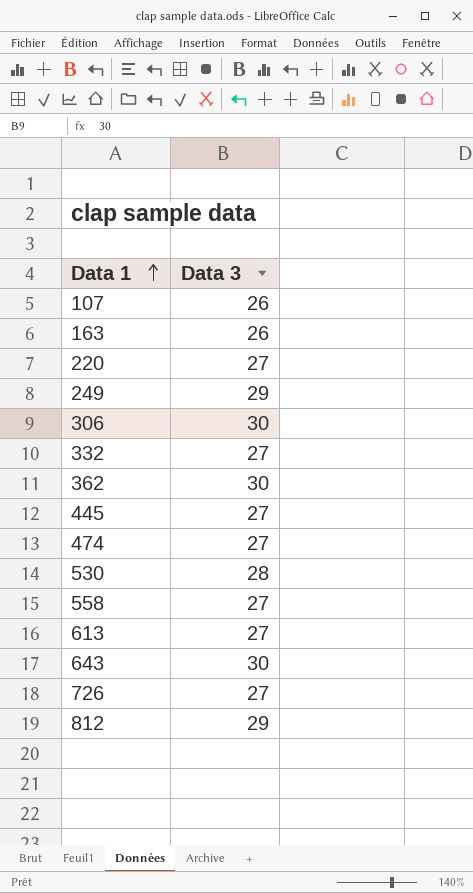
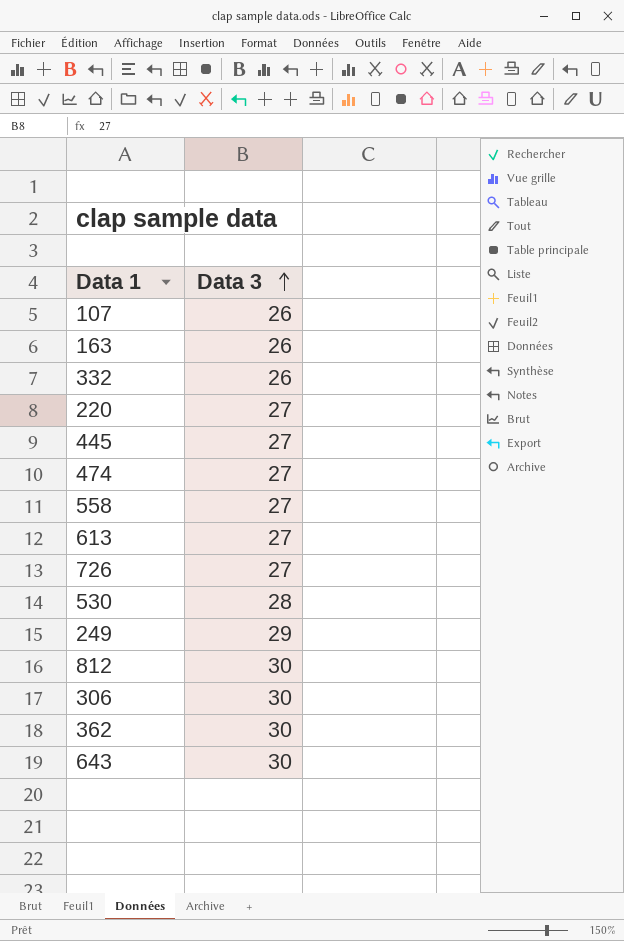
row order: Data 1 ascending -> Data 3 ascending
332 | Data 3: 27 -> 26
812 | Data 3: 29 -> 30

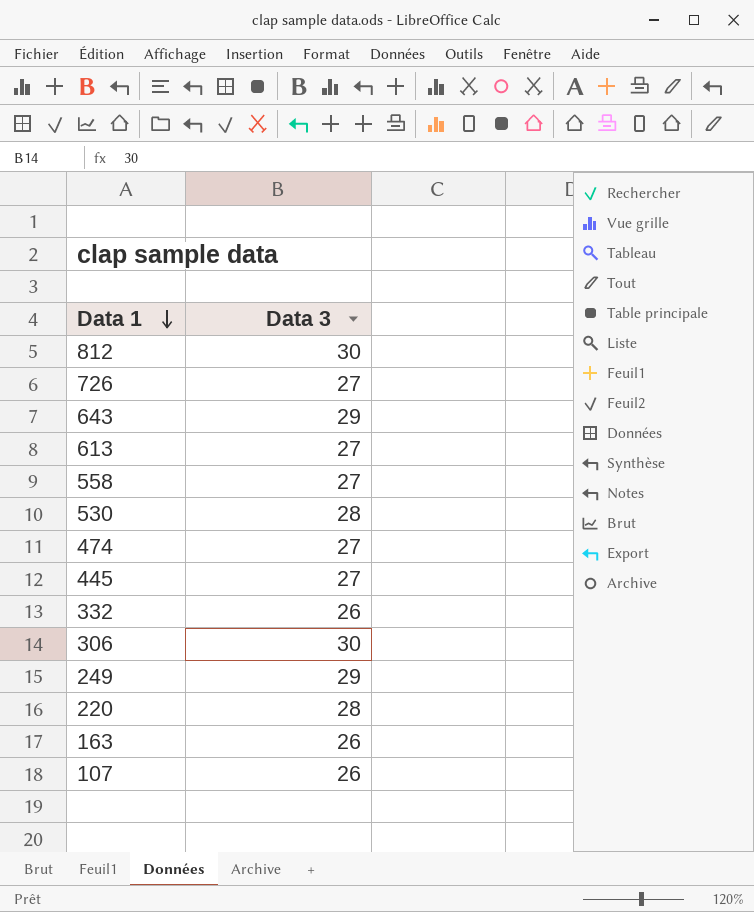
row order: Data 3 ascending -> Data 1 descending
row 362: 30 -> none
643 | Data 3: 30 -> 29
220 | Data 3: 27 -> 28

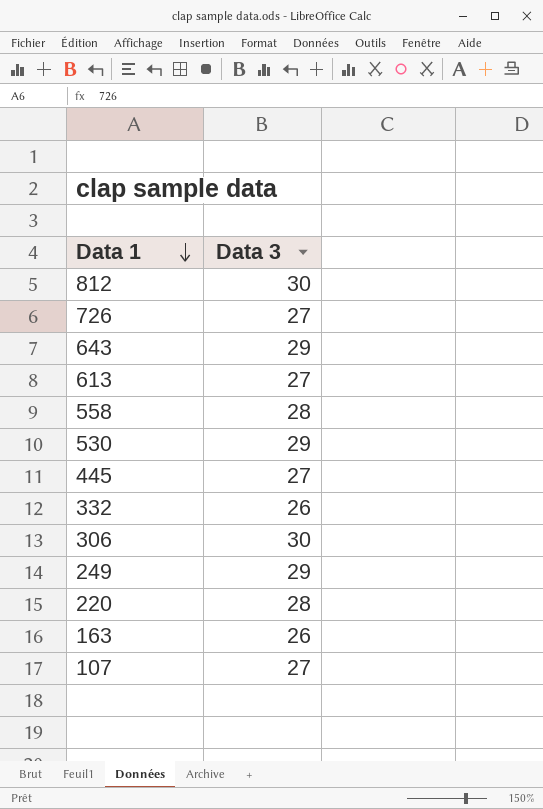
row 474: 27 -> none
558 | Data 3: 27 -> 28
530 | Data 3: 28 -> 29
107 | Data 3: 26 -> 27

